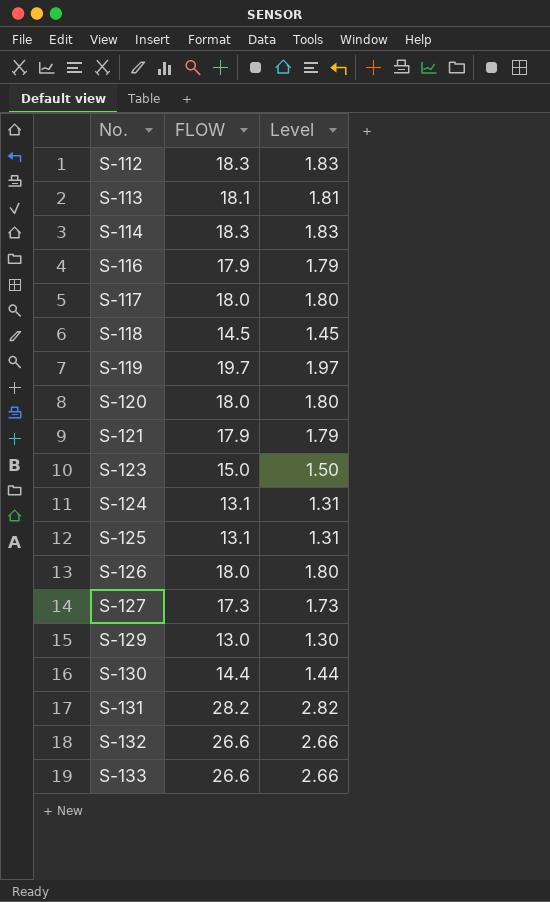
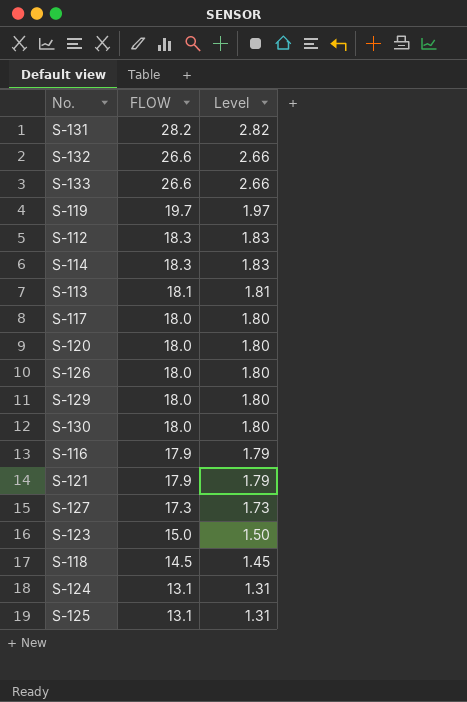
row order: No. ascending -> FLOW descending
S-129 | FLOW: 13.0 -> 18.0
S-129 | Level: 1.30 -> 1.80
S-130 | FLOW: 14.4 -> 18.0
S-130 | Level: 1.44 -> 1.80

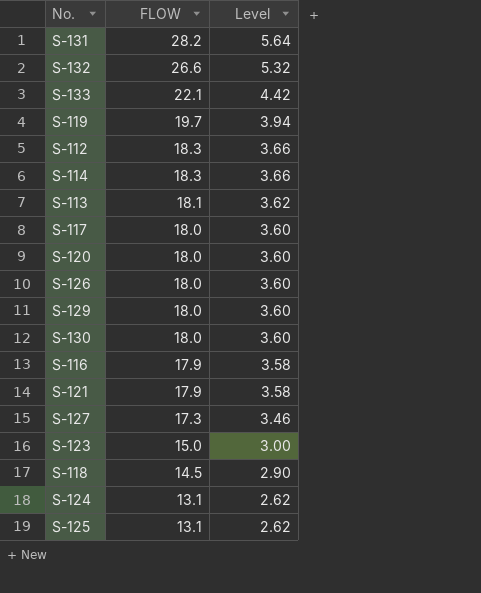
column Level | formula: [FLOW] * 0.1 -> [FLOW] * 0.2
S-133 | FLOW: 26.6 -> 22.1

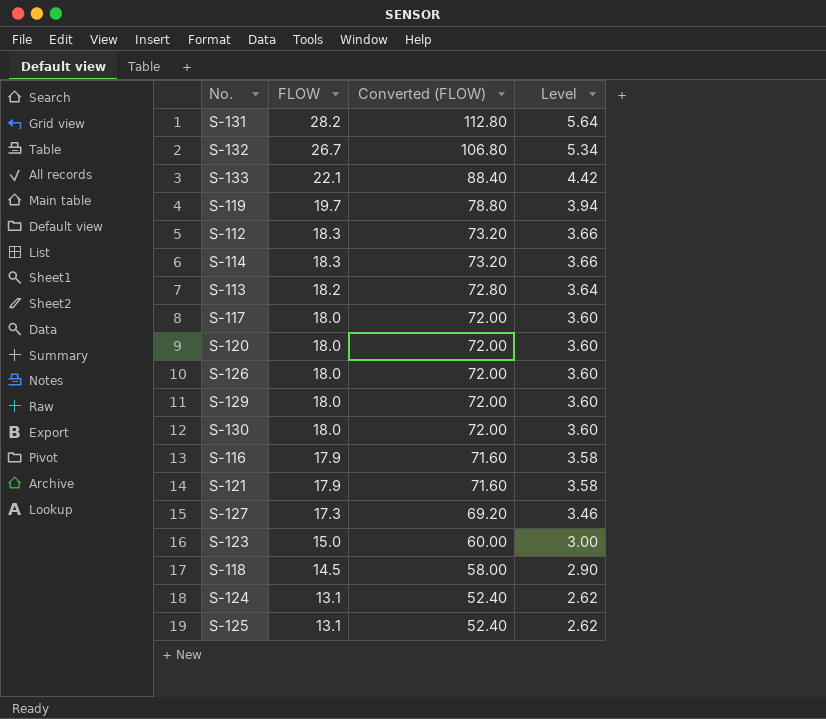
column Converted (FLOW) | formula: none -> [FLOW] * 4
S-132 | FLOW: 26.6 -> 26.7
S-132 | Level: 5.32 -> 5.34
S-113 | FLOW: 18.1 -> 18.2
S-113 | Level: 3.62 -> 3.64

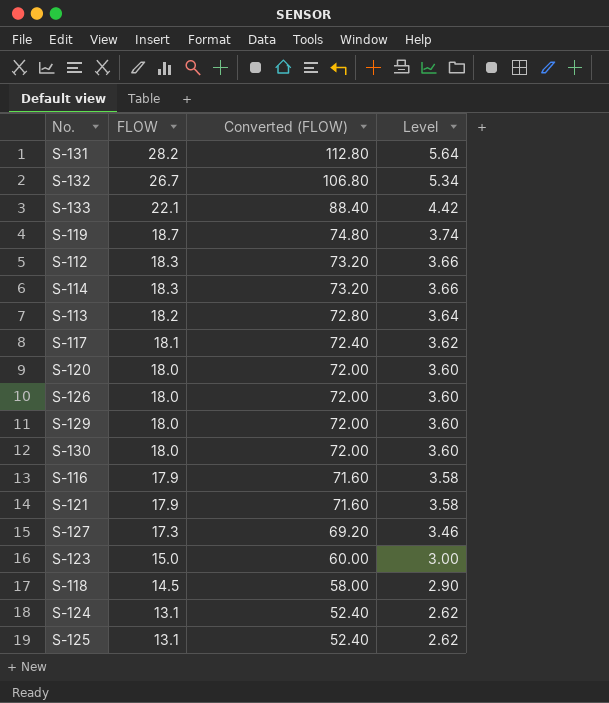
S-119 | FLOW: 19.7 -> 18.7
S-119 | Converted (FLOW): 78.80 -> 74.80
S-119 | Level: 3.94 -> 3.74
S-117 | FLOW: 18.0 -> 18.1
S-117 | Converted (FLOW): 72.00 -> 72.40
S-117 | Level: 3.60 -> 3.62

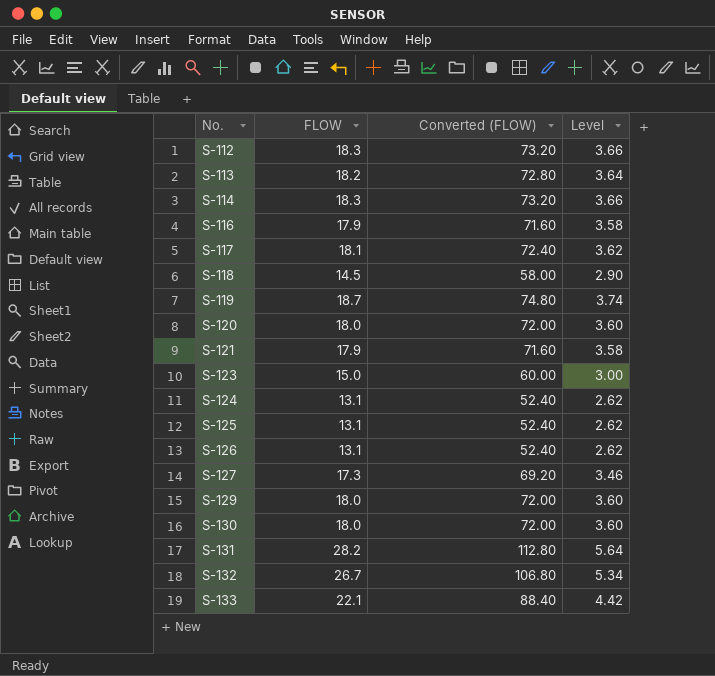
row order: FLOW descending -> No. ascending
S-126 | FLOW: 18.0 -> 13.1
S-126 | Converted (FLOW): 72.00 -> 52.40
S-126 | Level: 3.60 -> 2.62

